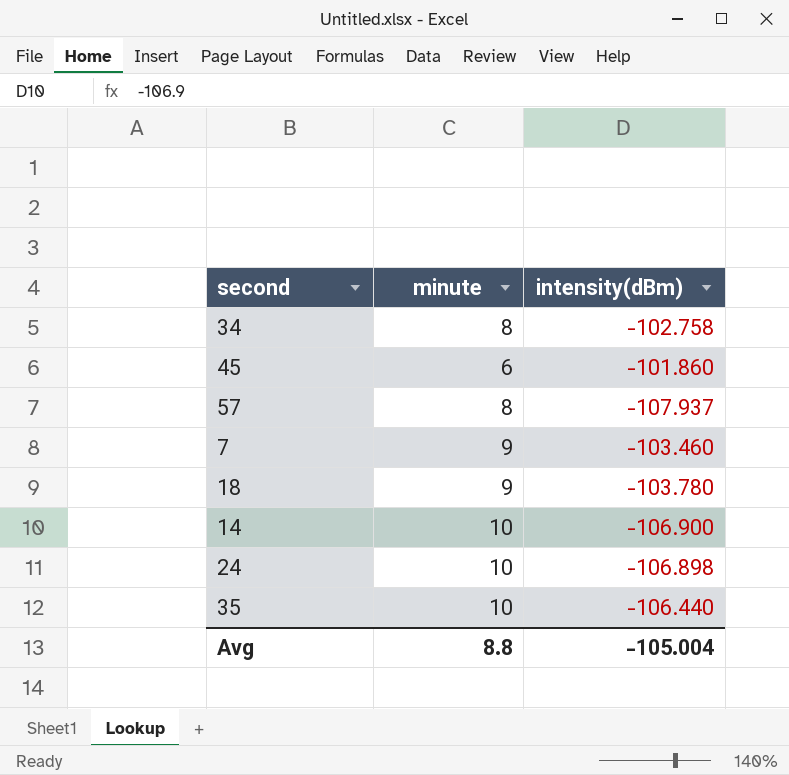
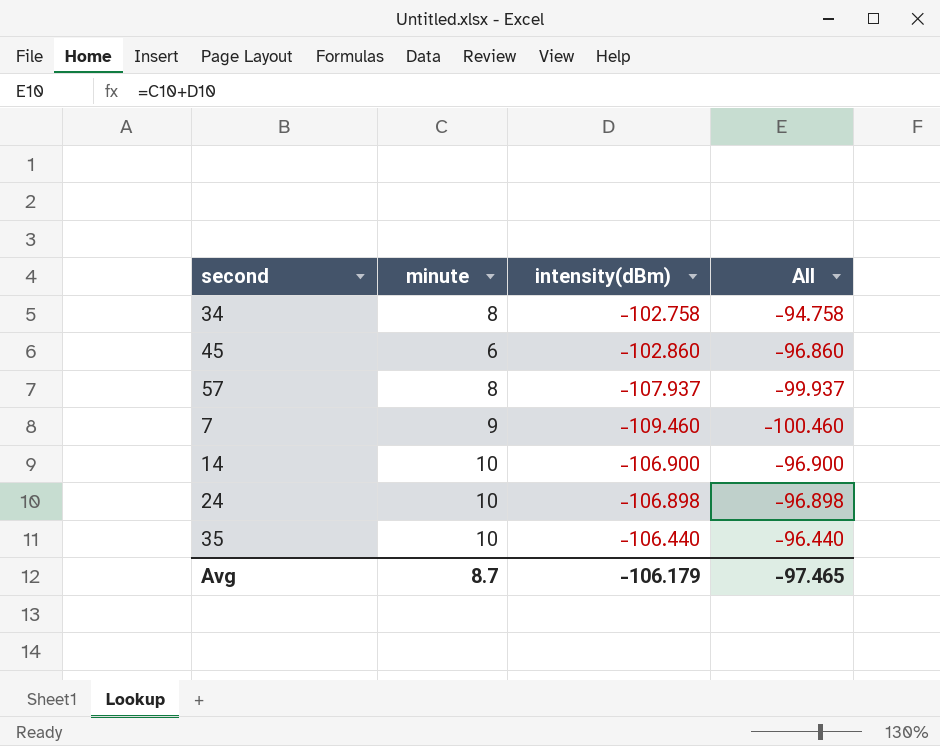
column All | formula: none -> [minute] + [intensity(dBm)]
row 18: 9 | -103.780 -> none
45 | intensity(dBm): -101.860 -> -102.860
7 | intensity(dBm): -103.460 -> -109.460
Avg | minute: 8.8 -> 8.7
Avg | intensity(dBm): -105.004 -> -106.179

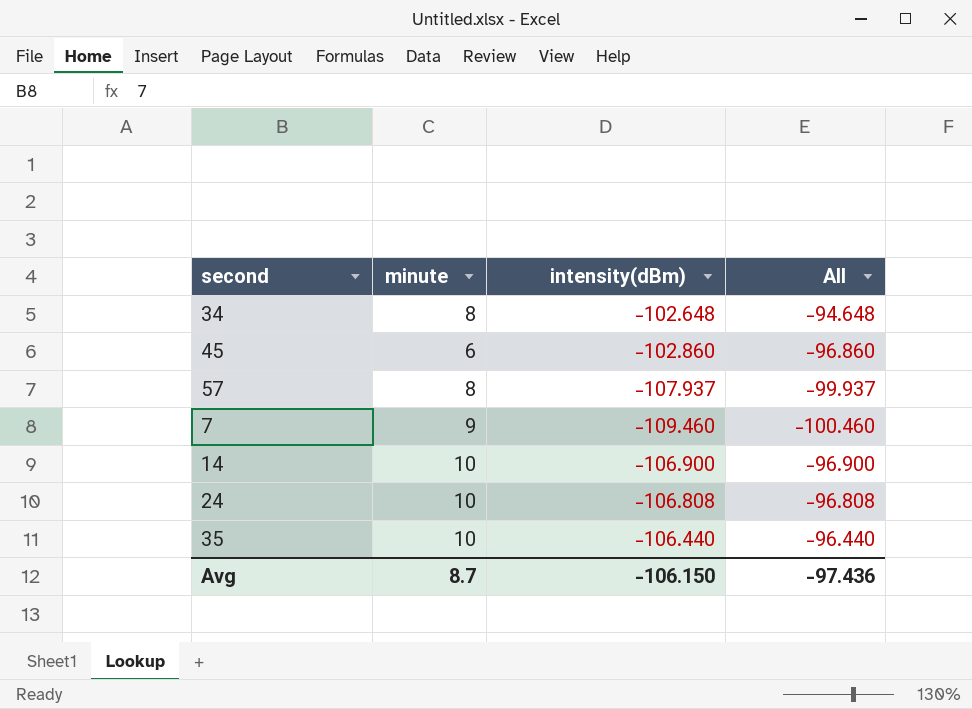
34 | intensity(dBm): -102.758 -> -102.648
34 | All: -94.758 -> -94.648
24 | intensity(dBm): -106.898 -> -106.808
24 | All: -96.898 -> -96.808
Avg | intensity(dBm): -106.179 -> -106.150
Avg | All: -97.465 -> -97.436

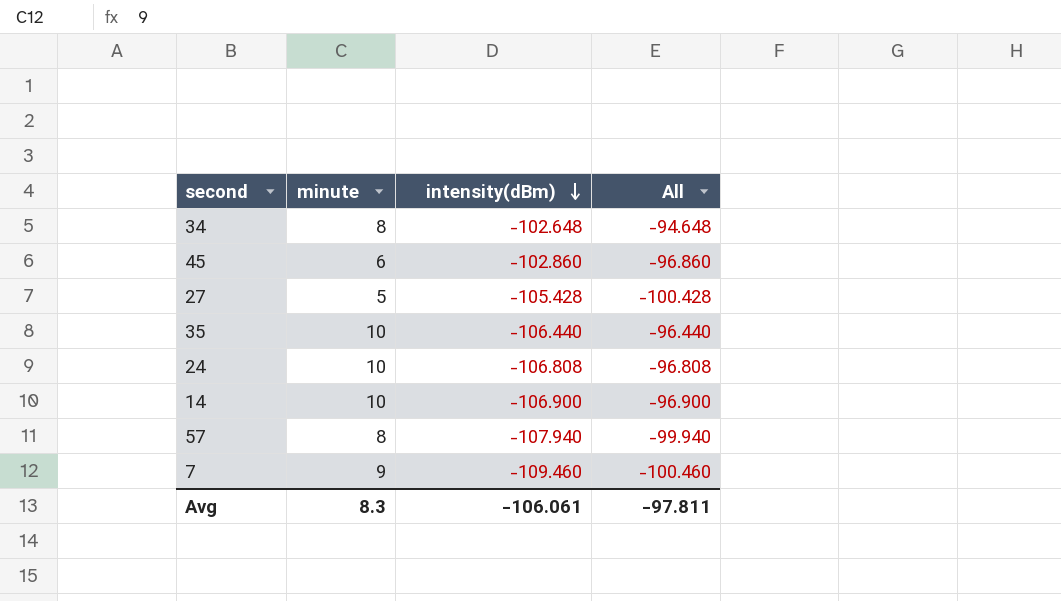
row order: none -> intensity(dBm) descending
row 27: none -> 5 | -105.428 | -100.428
57 | intensity(dBm): -107.937 -> -107.940
57 | All: -99.937 -> -99.940
Avg | minute: 8.7 -> 8.3
Avg | intensity(dBm): -106.150 -> -106.061
Avg | All: -97.436 -> -97.811

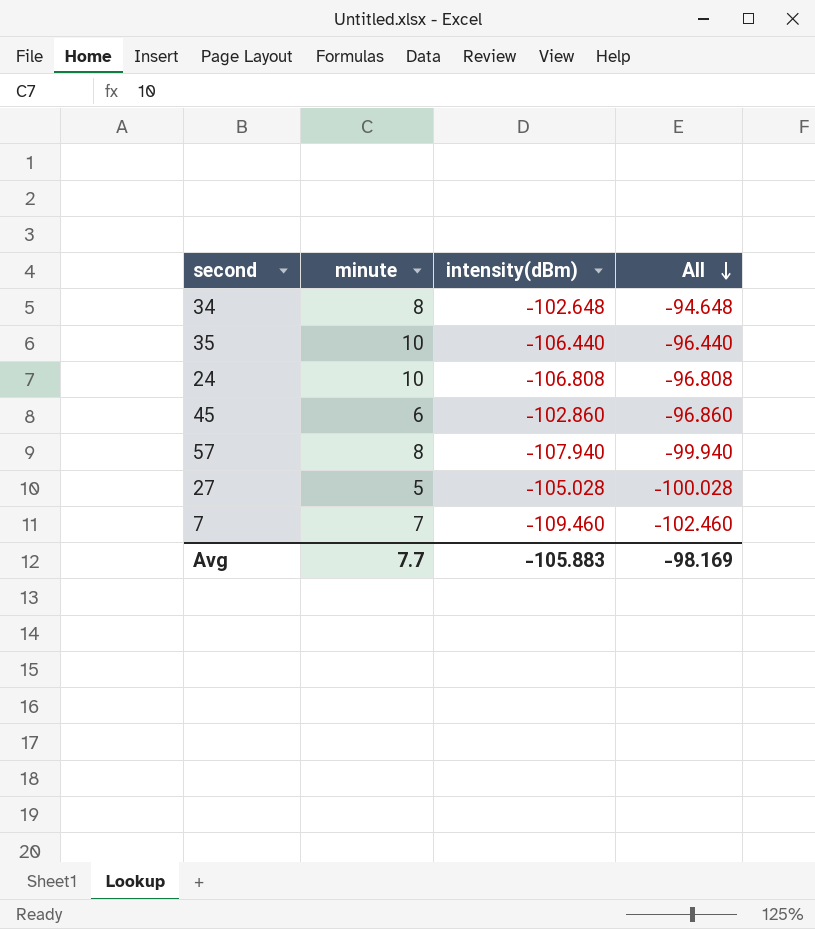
row order: intensity(dBm) descending -> All descending
row 14: 10 | -106.900 | -96.900 -> none
27 | intensity(dBm): -105.428 -> -105.028
27 | All: -100.428 -> -100.028
7 | minute: 9 -> 7
7 | All: -100.460 -> -102.460
Avg | minute: 8.3 -> 7.7
Avg | intensity(dBm): -106.061 -> -105.883
Avg | All: -97.811 -> -98.169

